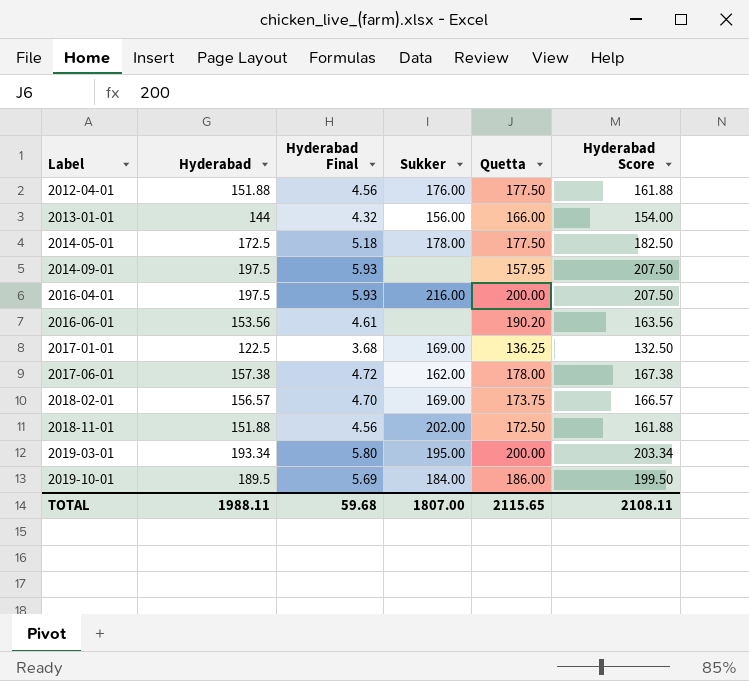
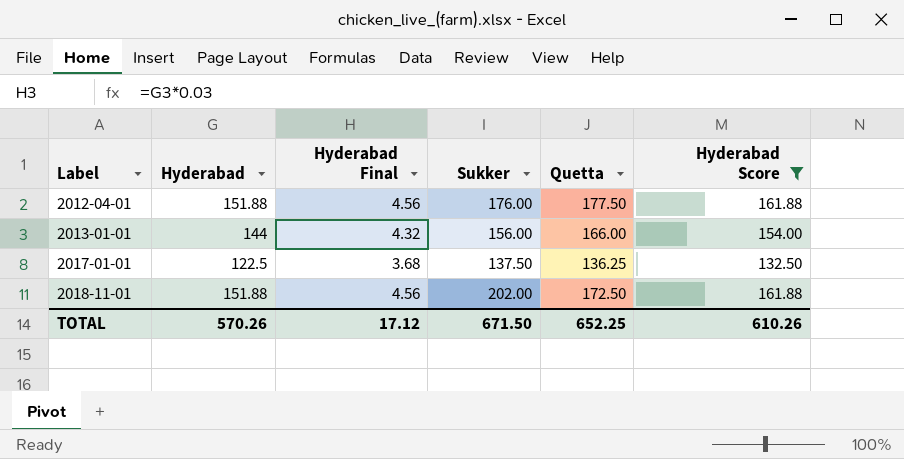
filter: none -> Hyderabad Score <= 161.88
2017-01-01 | Sukker: 169.00 -> 137.50
TOTAL | Hyderabad: 1988.11 -> 570.26
TOTAL | Hyderabad Final: 59.68 -> 17.12
TOTAL | Sukker: 1807.00 -> 671.50
TOTAL | Quetta: 2115.65 -> 652.25
TOTAL | Hyderabad Score: 2108.11 -> 610.26

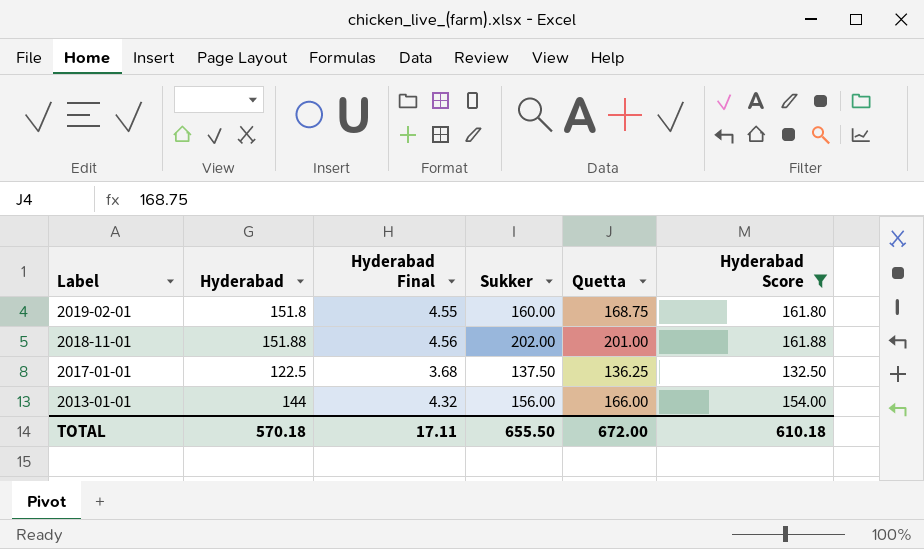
row order: Label ascending -> Label descending
row 2012-04-01: 151.88 | 4.56 | 176.00 | 177.50 | 161.88 -> none
row 2019-02-01: none -> 151.8 | 4.55 | 160.00 | 168.75 | 161.80
2018-11-01 | Quetta: 172.50 -> 201.00
TOTAL | Hyderabad: 570.26 -> 570.18
TOTAL | Hyderabad Final: 17.12 -> 17.11
TOTAL | Sukker: 671.50 -> 655.50
TOTAL | Quetta: 652.25 -> 672.00
TOTAL | Hyderabad Score: 610.26 -> 610.18

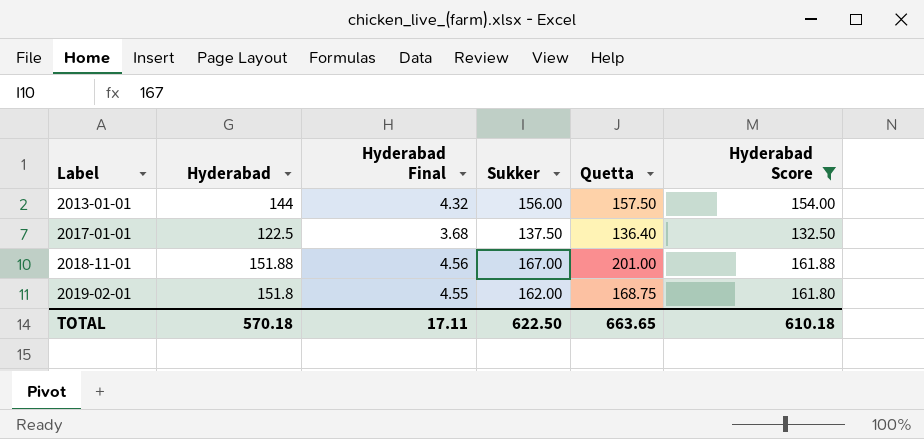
row order: Label descending -> Label ascending
2013-01-01 | Quetta: 166.00 -> 157.50
2017-01-01 | Quetta: 136.25 -> 136.40
2018-11-01 | Sukker: 202.00 -> 167.00
2019-02-01 | Sukker: 160.00 -> 162.00
TOTAL | Sukker: 655.50 -> 622.50
TOTAL | Quetta: 672.00 -> 663.65

